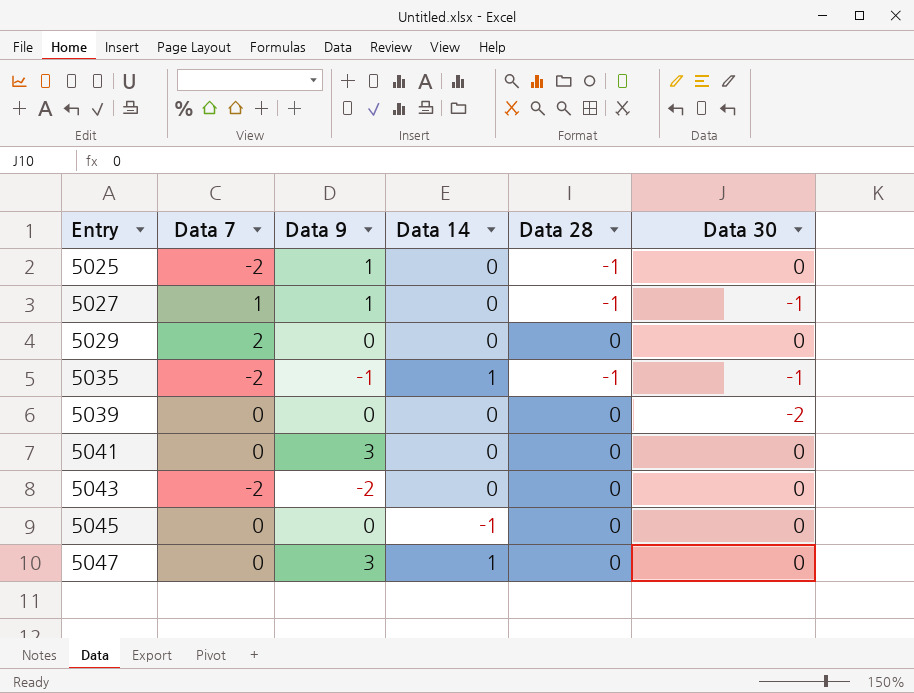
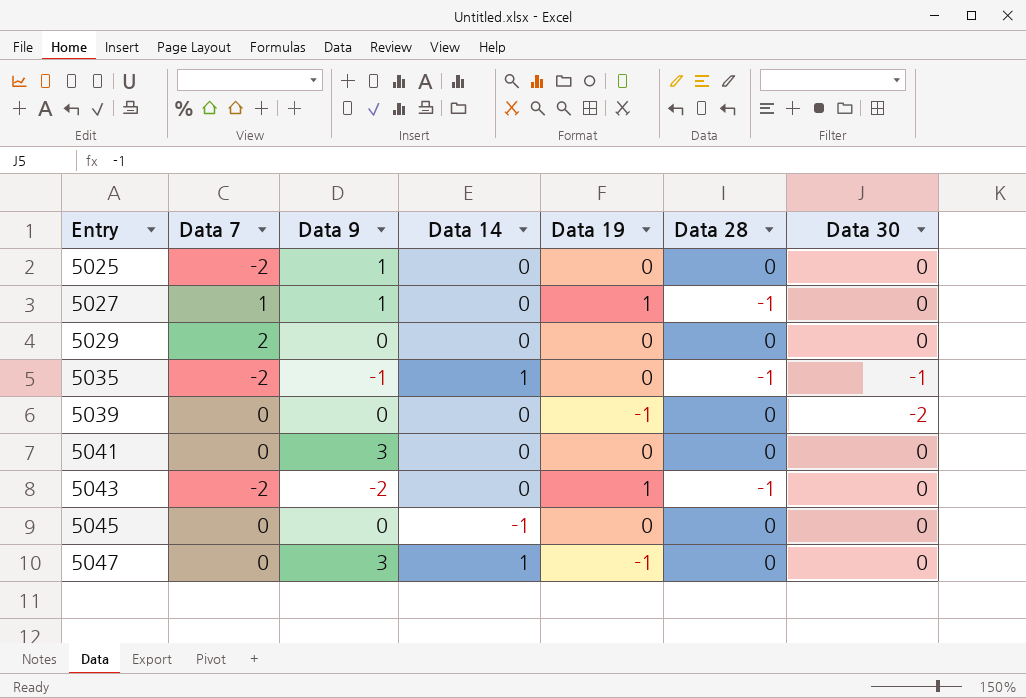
column Data 19 | position: none -> 5
5025 | Data 28: -1 -> 0
5027 | Data 30: -1 -> 0
5043 | Data 28: 0 -> -1

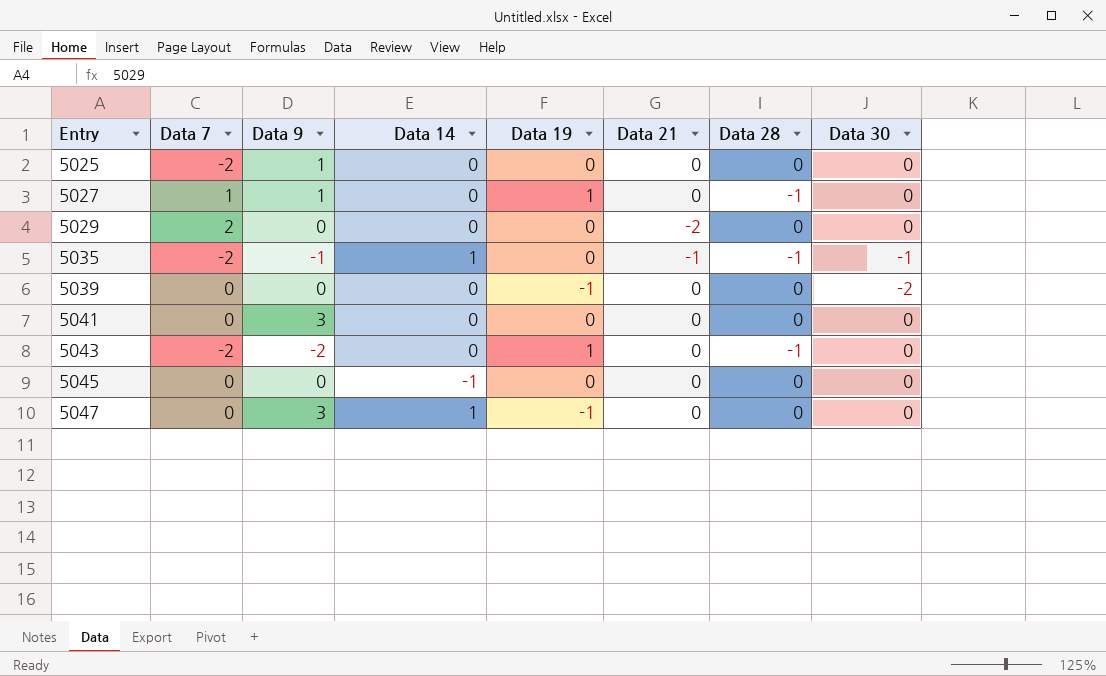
column Data 21 | position: none -> 6

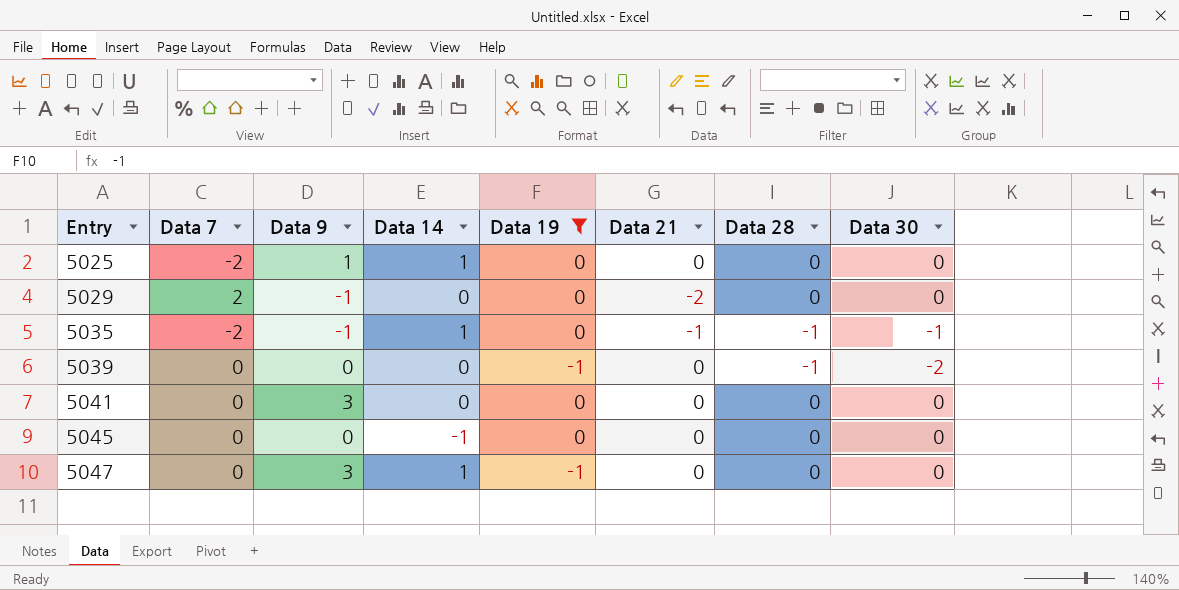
filter: none -> Data 19 != 1
5025 | Data 14: 0 -> 1
5029 | Data 9: 0 -> -1
5039 | Data 28: 0 -> -1

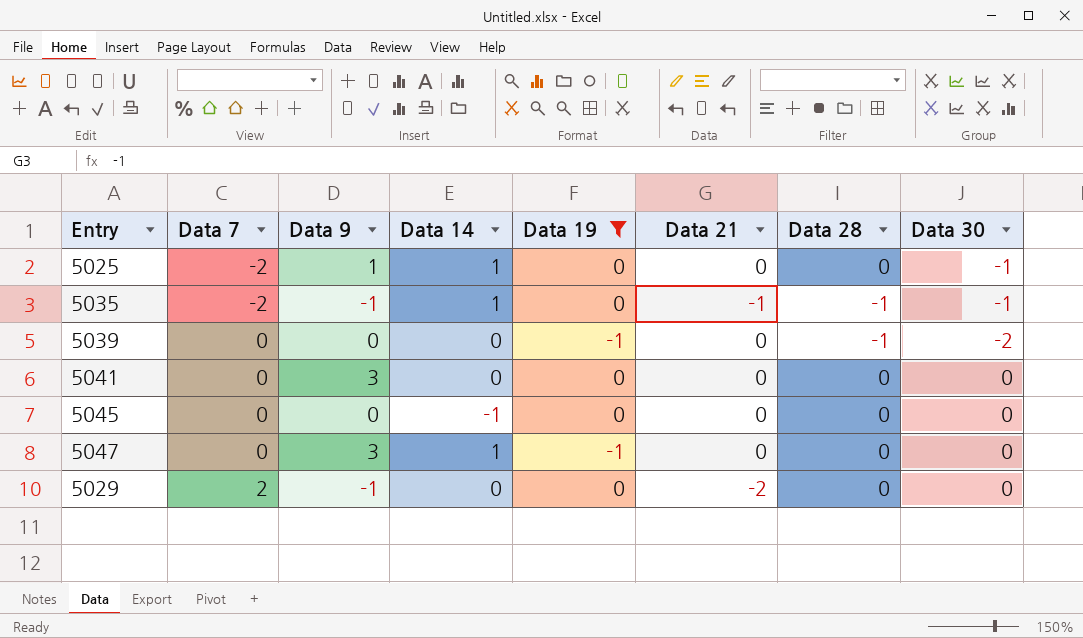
row order: Entry ascending -> Data 7 ascending
5025 | Data 30: 0 -> -1

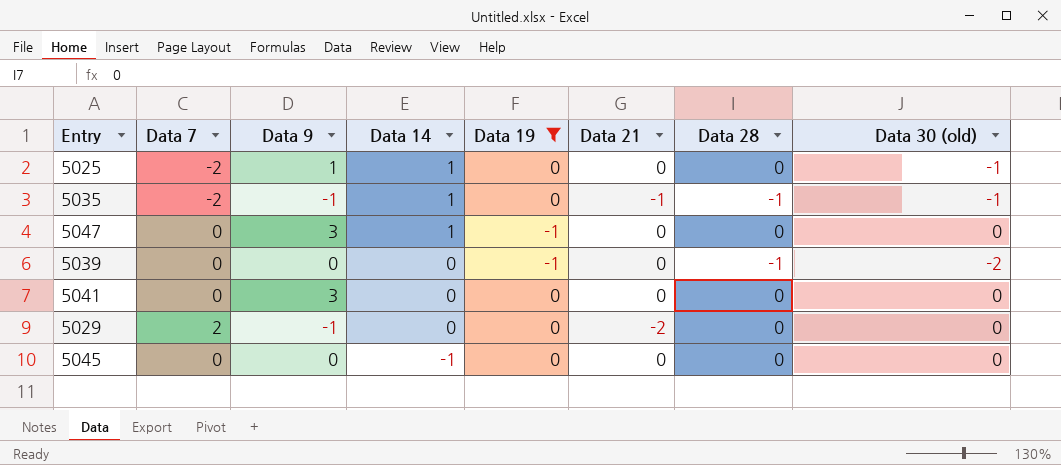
row order: Data 7 ascending -> Data 14 descending
column name: Data 30 -> Data 30 (old)

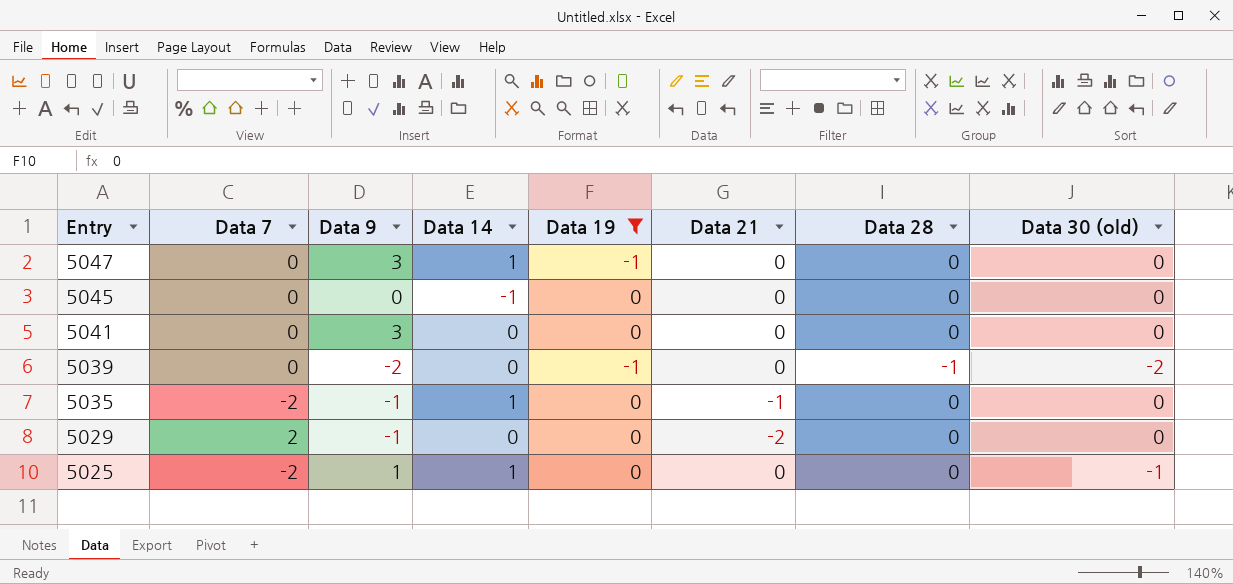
row order: Data 14 descending -> Entry descending
5039 | Data 9: 0 -> -2
5035 | Data 28: -1 -> 0
5035 | Data 30 (old): -1 -> 0

